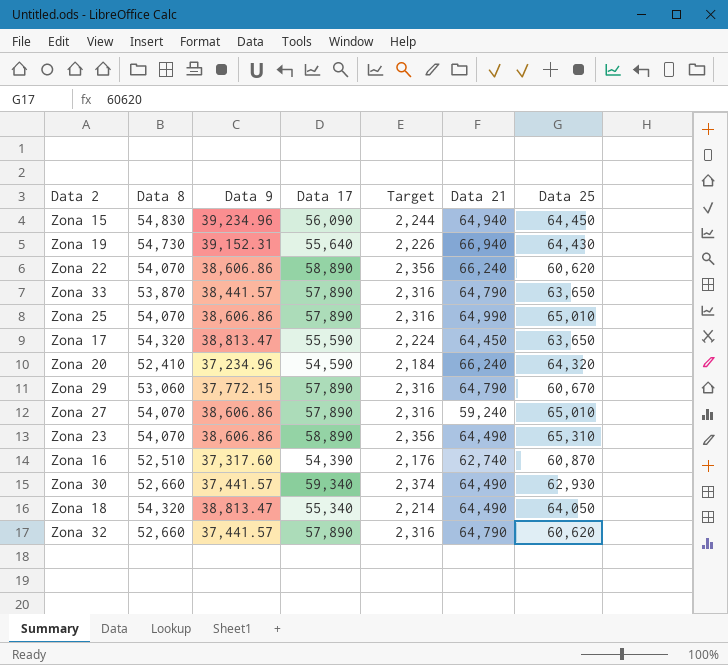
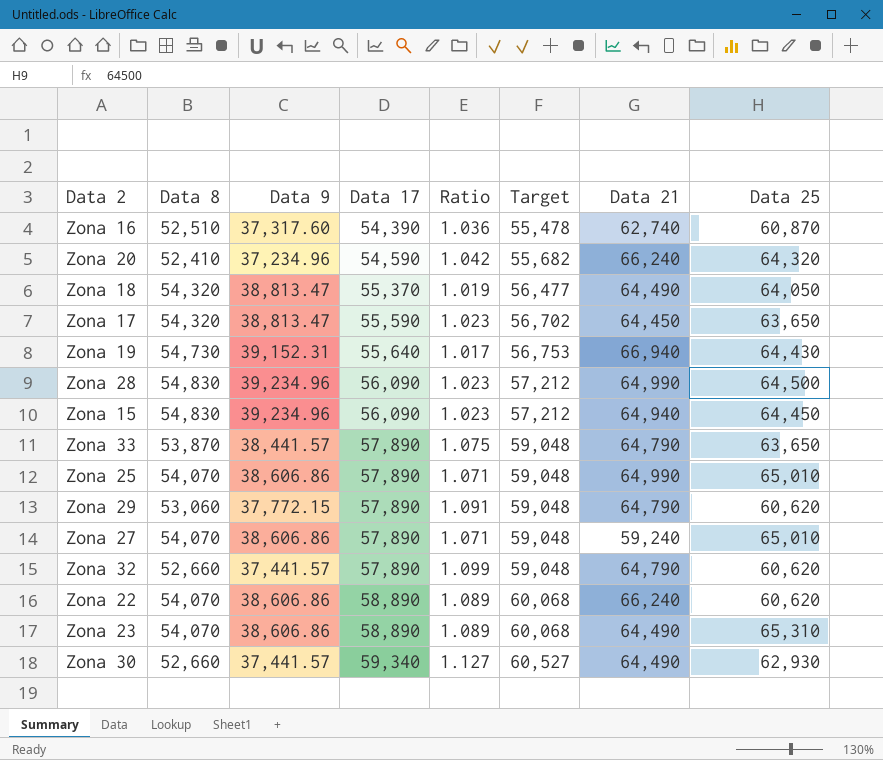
row order: none -> Data 17 ascending
column Ratio | formula: none -> [Data 17] / [Data 8]
column Target | formula: [Data 17] * 0.04 -> [Data 17] * 1.02
Zona 18 | Data 17: 55,340 -> 55,370
row Zona 28: none -> 54,830 | 39,234.96 | 56,090 | 1.023 | 57,212 | 64,990 | 64,500
Zona 29 | Data 25: 60,670 -> 60,620

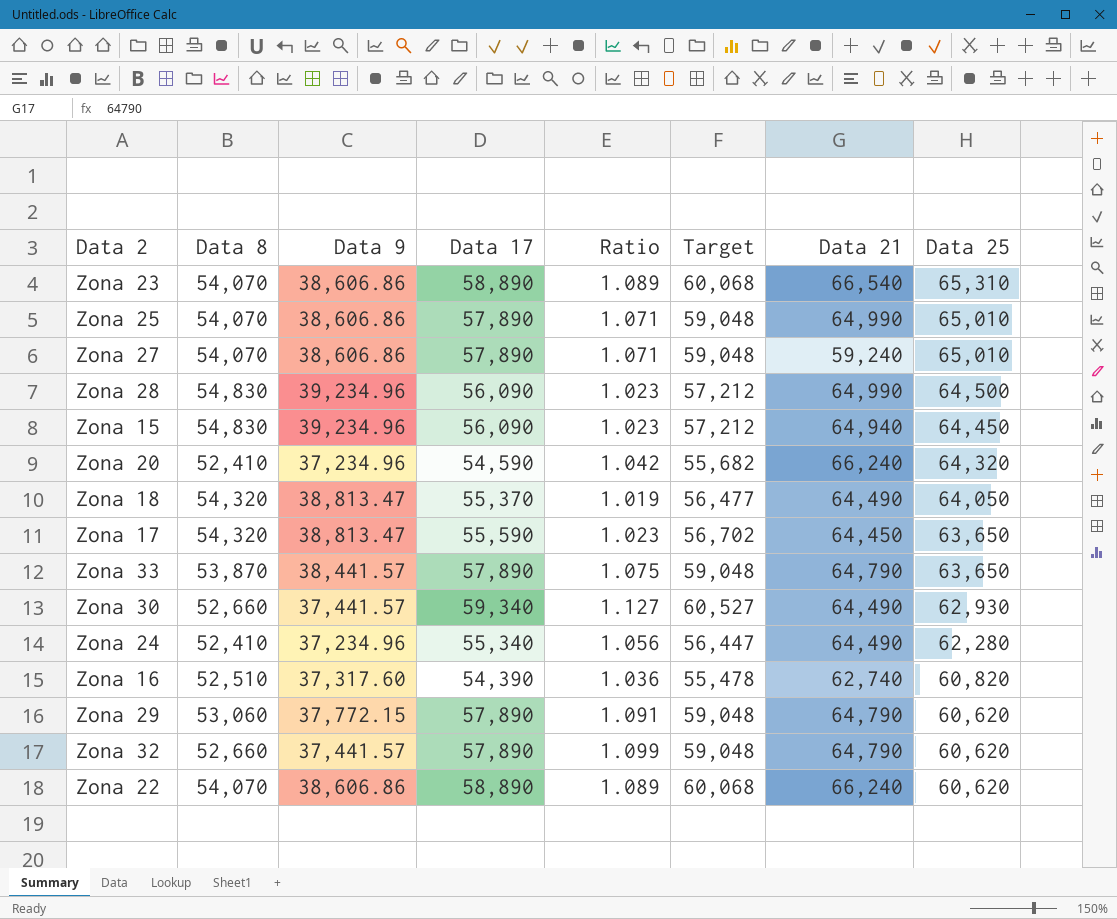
row order: Data 17 ascending -> Data 25 descending
row Zona 19: 54,730 | 39,152.31 | 55,640 | 1.017 | 56,753 | 66,940 | 64,430 -> none
Zona 23 | Data 21: 64,490 -> 66,540
row Zona 24: none -> 52,410 | 37,234.96 | 55,340 | 1.056 | 56,447 | 64,490 | 62,280
Zona 16 | Data 25: 60,870 -> 60,820

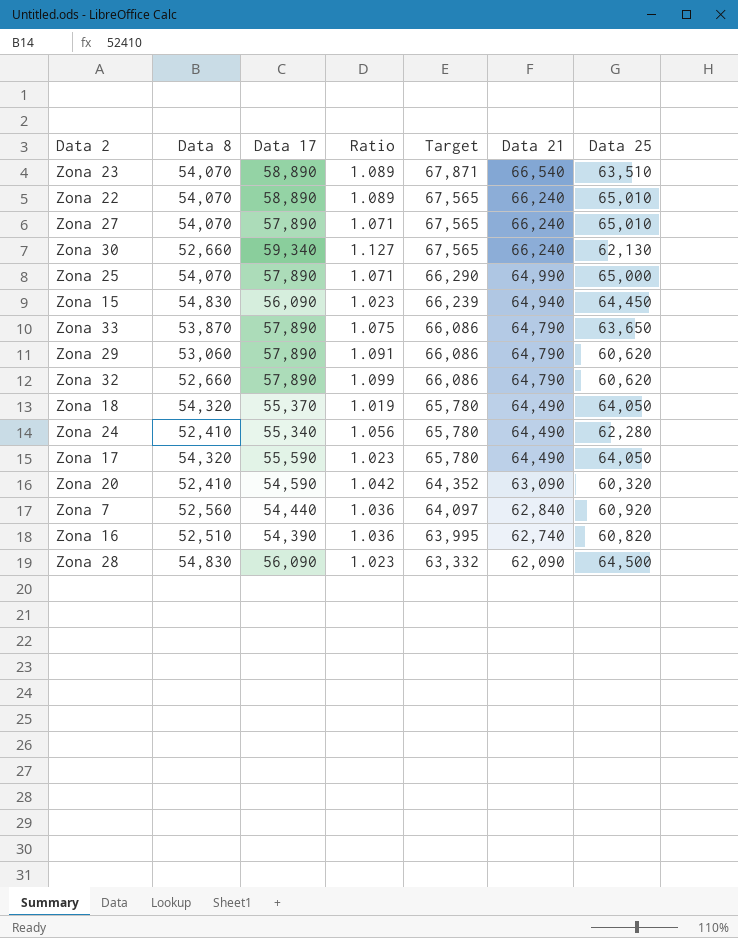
row order: Data 25 descending -> Target descending
column Data 9 | position: 3 -> none
column Target | formula: [Data 17] * 1.02 -> [Data 21] * 1.02
Zona 23 | Data 25: 65,310 -> 63,510
Zona 22 | Data 25: 60,620 -> 65,010
Zona 27 | Data 21: 59,240 -> 66,240
Zona 30 | Data 21: 64,490 -> 66,240
Zona 30 | Data 25: 62,930 -> 62,130
Zona 25 | Data 25: 65,010 -> 65,000
Zona 17 | Data 21: 64,450 -> 64,490
Zona 17 | Data 25: 63,650 -> 64,050
Zona 20 | Data 21: 66,240 -> 63,090
Zona 20 | Data 25: 64,320 -> 60,320
row Zona 7: none -> 52,560 | 54,440 | 1.036 | 64,097 | 62,840 | 60,920
Zona 28 | Data 21: 64,990 -> 62,090

